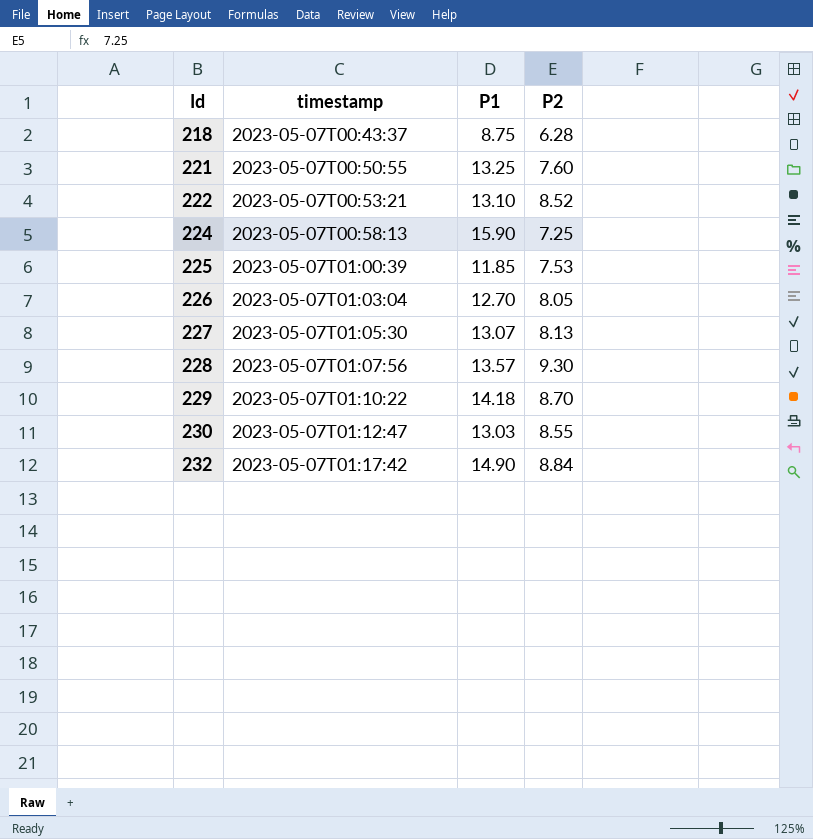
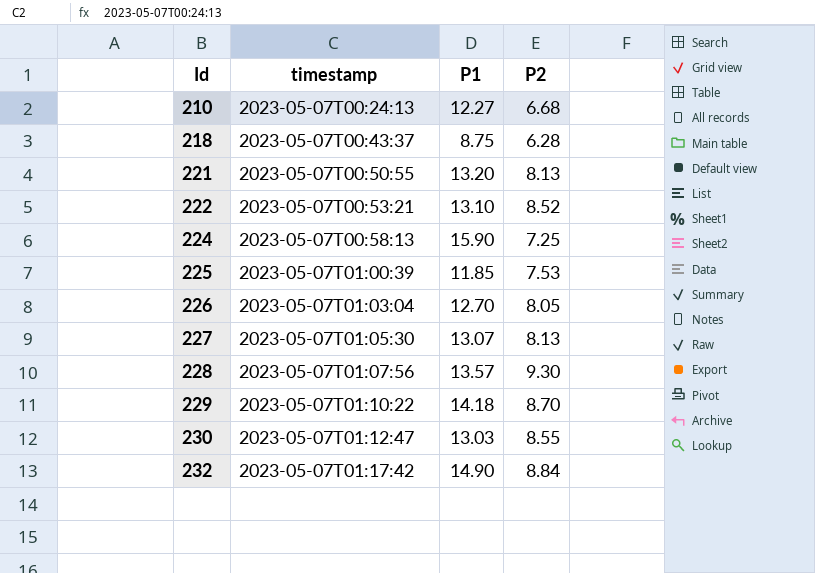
row 210: none -> 2023-05-07T00:24:13 | 12.27 | 6.68
221 | P1: 13.25 -> 13.20
221 | P2: 7.60 -> 8.13

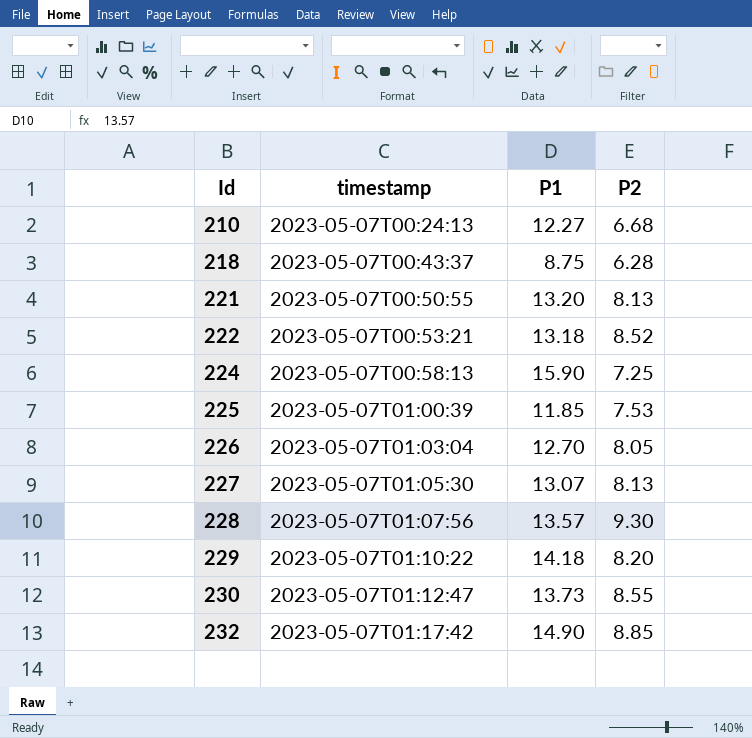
222 | P1: 13.10 -> 13.18
229 | P2: 8.70 -> 8.20
230 | P1: 13.03 -> 13.73
232 | P2: 8.84 -> 8.85

